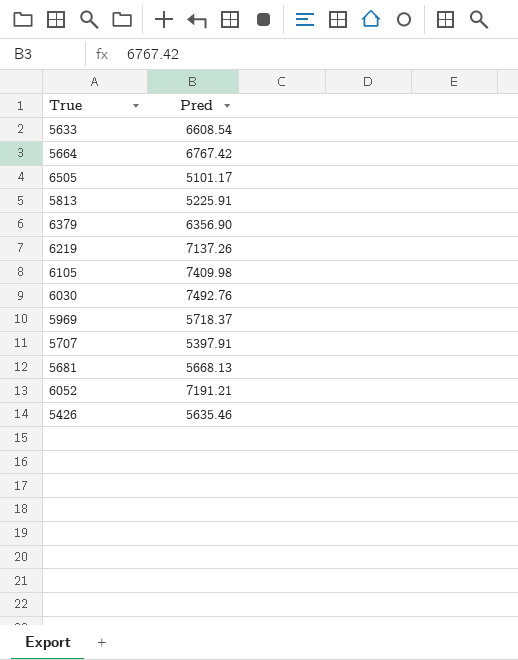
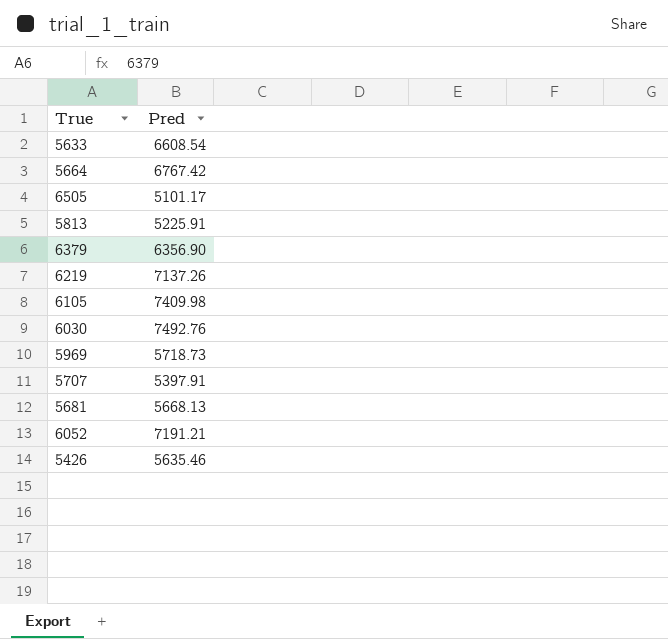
5969 | Pred: 5718.37 -> 5718.73

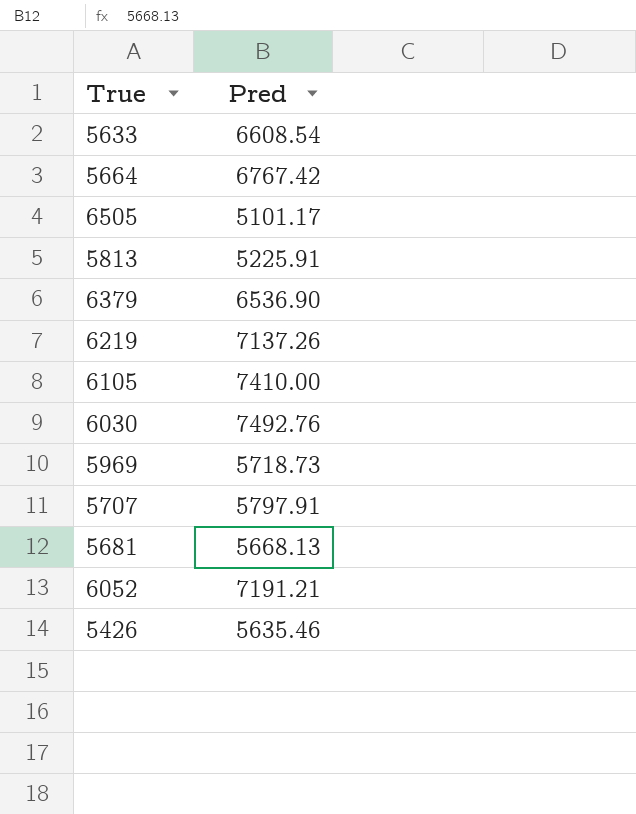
6379 | Pred: 6356.90 -> 6536.90
6105 | Pred: 7409.98 -> 7410.00
5707 | Pred: 5397.91 -> 5797.91

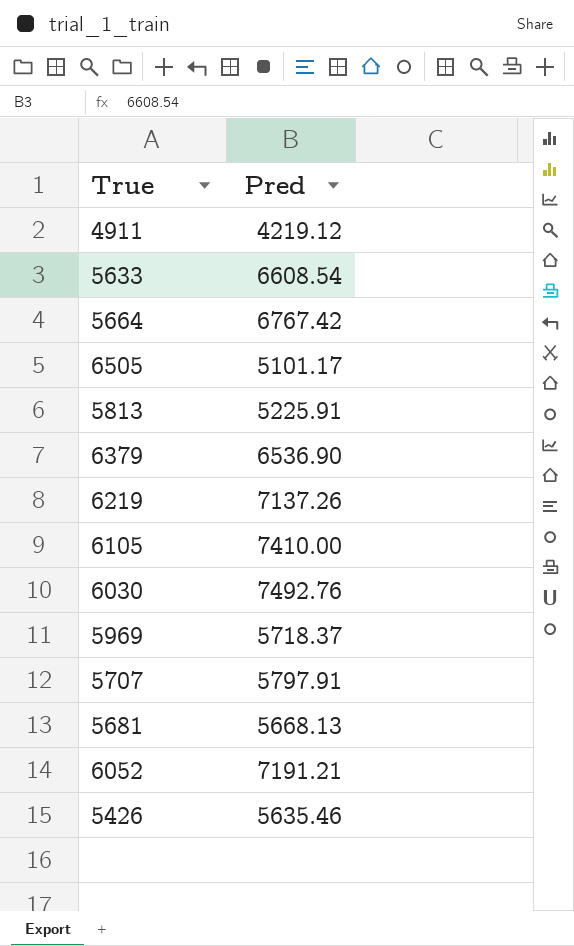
row 4911: none -> 4219.12
5969 | Pred: 5718.73 -> 5718.37

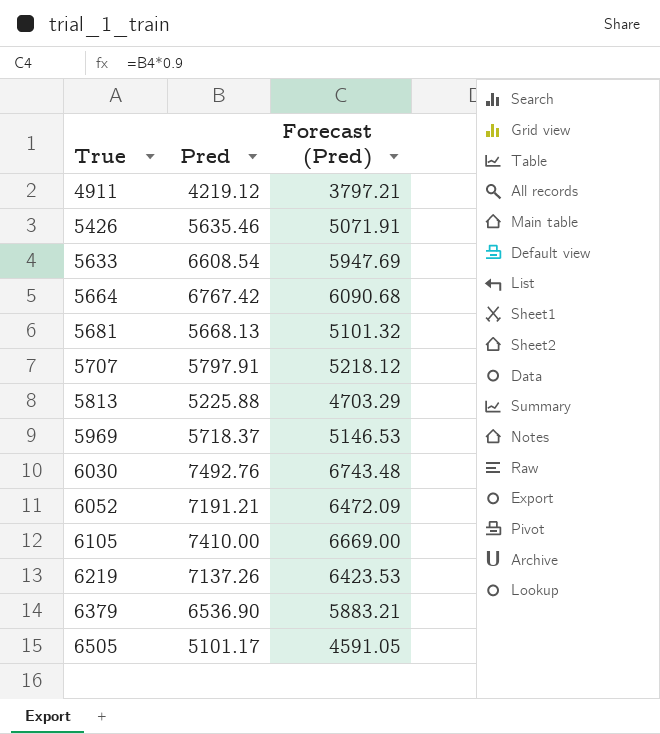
row order: none -> True ascending
column Forecast (Pred) | formula: none -> [Pred] * 0.9
5813 | Pred: 5225.91 -> 5225.88

